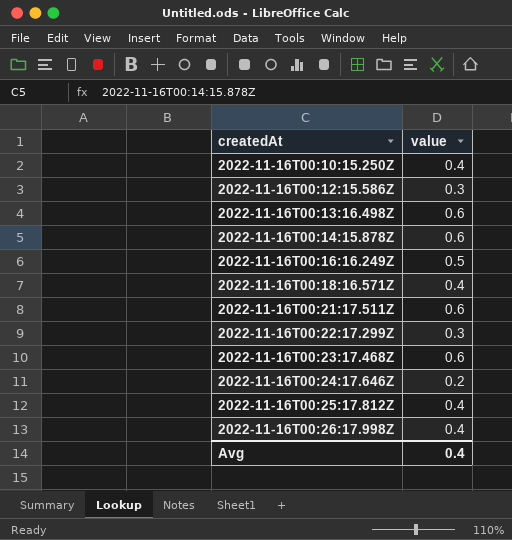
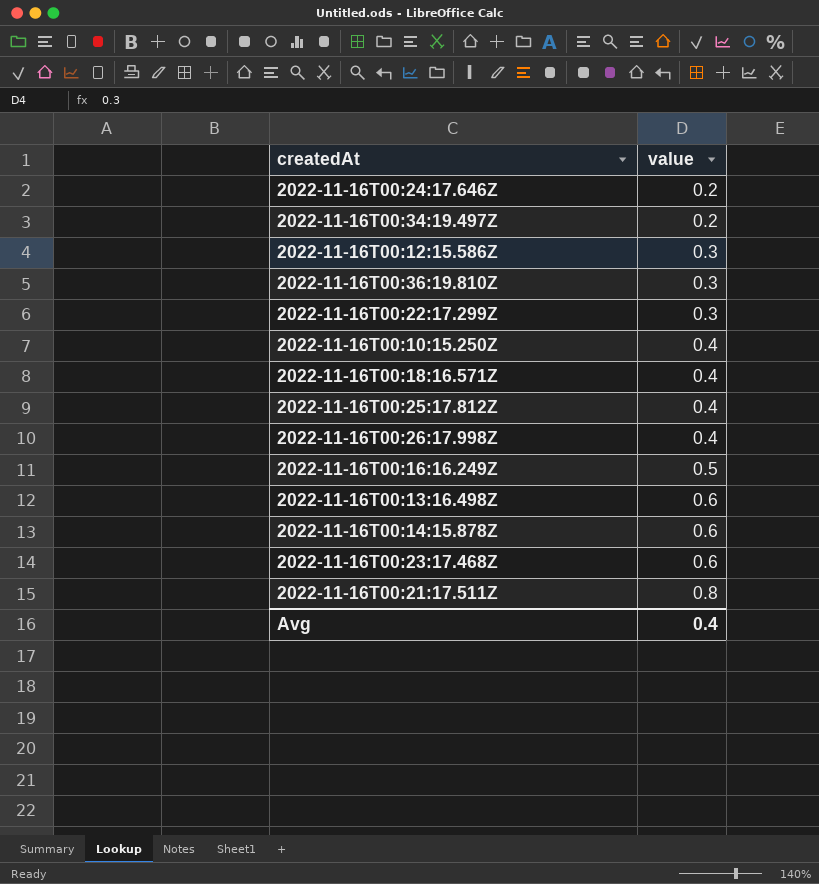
row order: createdAt ascending -> value ascending
row 2022-11-16T00:34:19.497Z: none -> 0.2
row 2022-11-16T00:36:19.810Z: none -> 0.3
2022-11-16T00:21:17.511Z | value: 0.6 -> 0.8

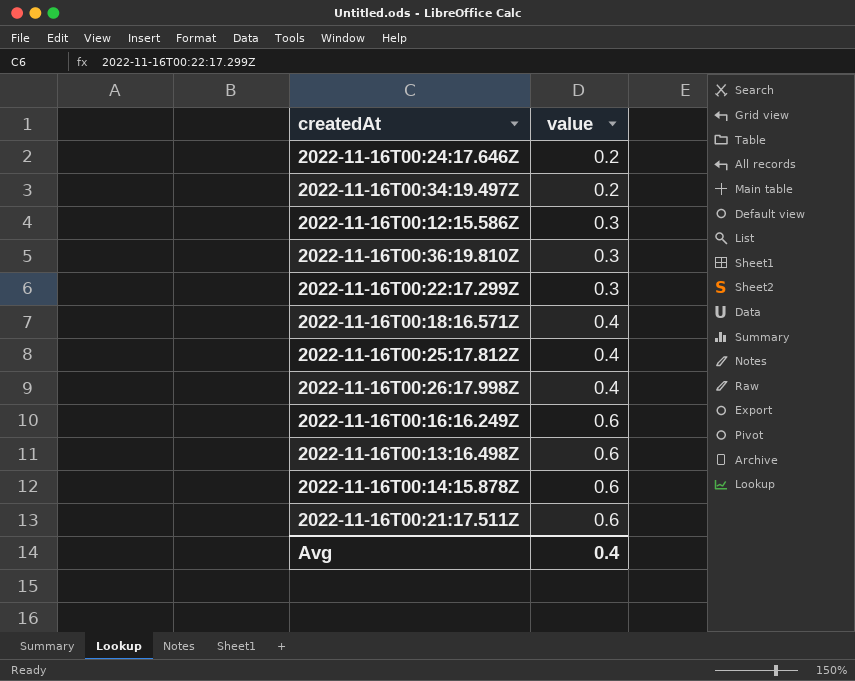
row 2022-11-16T00:10:15.250Z: 0.4 -> none
row 2022-11-16T00:23:17.468Z: 0.6 -> none
2022-11-16T00:16:16.249Z | value: 0.5 -> 0.6
2022-11-16T00:21:17.511Z | value: 0.8 -> 0.6

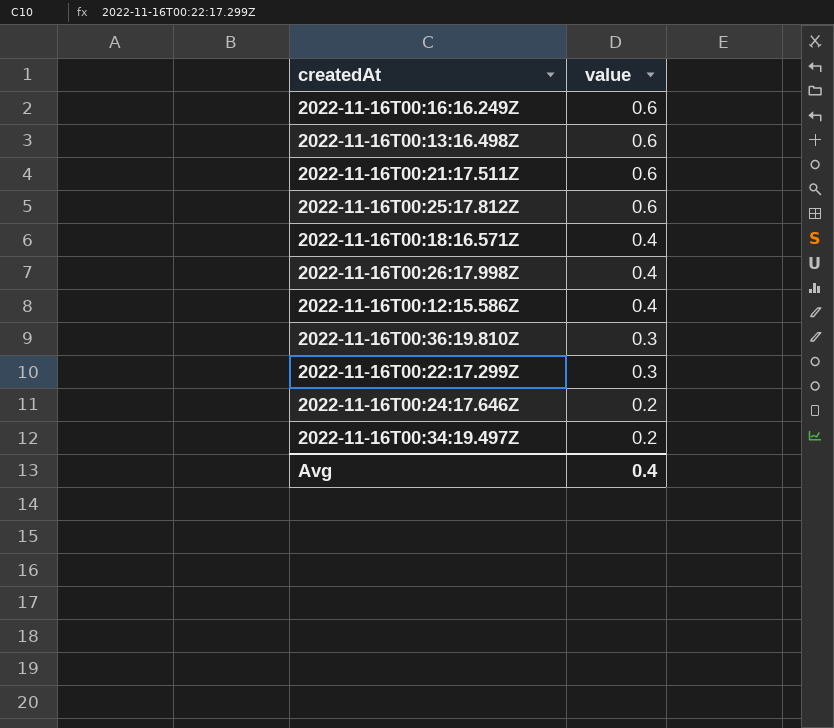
row order: value ascending -> value descending
row 2022-11-16T00:14:15.878Z: 0.6 -> none
2022-11-16T00:25:17.812Z | value: 0.4 -> 0.6
2022-11-16T00:12:15.586Z | value: 0.3 -> 0.4

